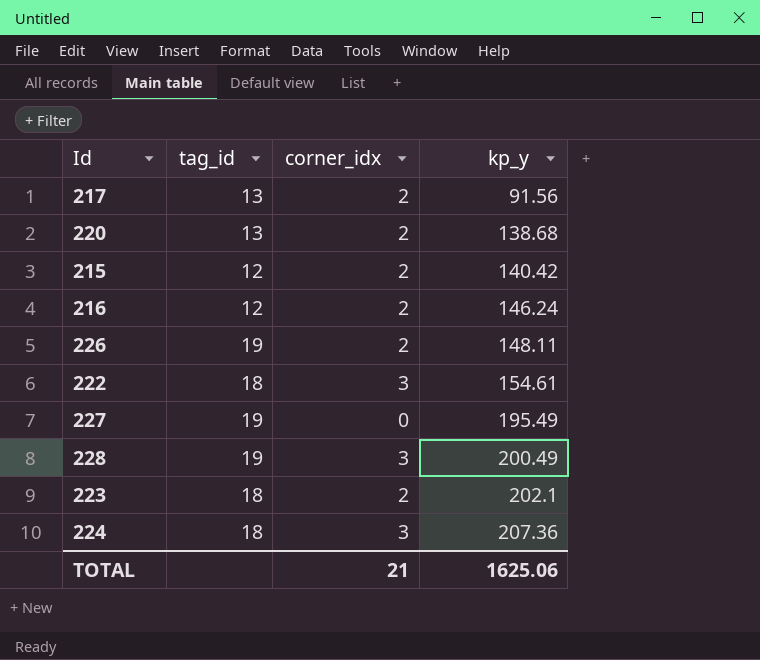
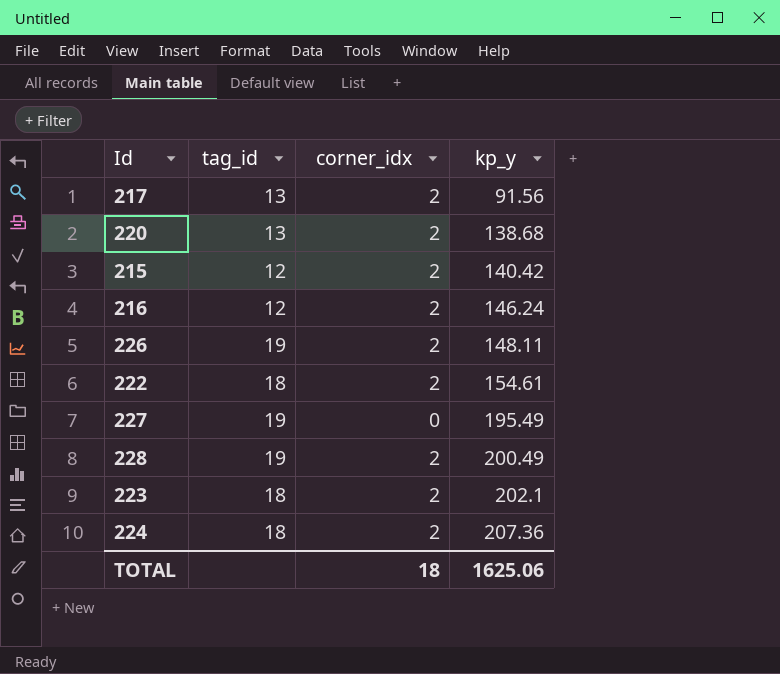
222 | corner_idx: 3 -> 2
228 | corner_idx: 3 -> 2
224 | corner_idx: 3 -> 2
TOTAL | corner_idx: 21 -> 18

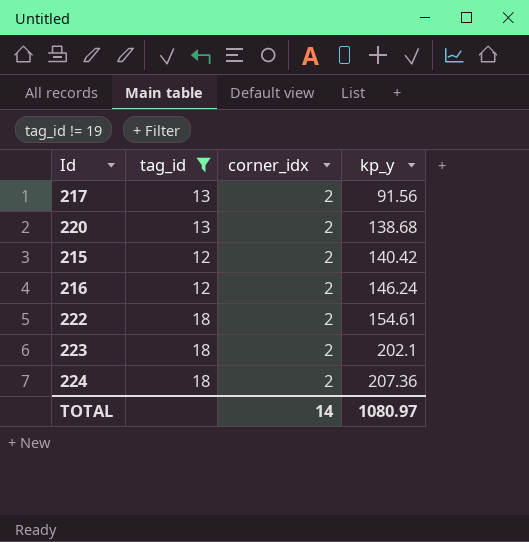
filter: none -> tag_id != 19
TOTAL | corner_idx: 18 -> 14
TOTAL | kp_y: 1625.06 -> 1080.97

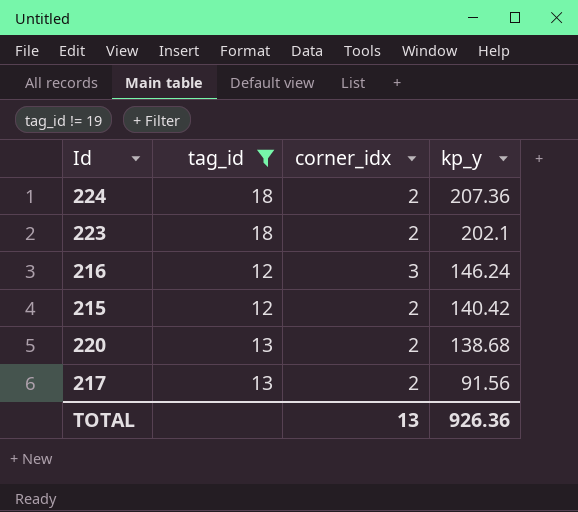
row order: kp_y ascending -> kp_y descending
row 222: 18 | 2 | 154.61 -> none
216 | corner_idx: 2 -> 3
TOTAL | corner_idx: 14 -> 13
TOTAL | kp_y: 1080.97 -> 926.36

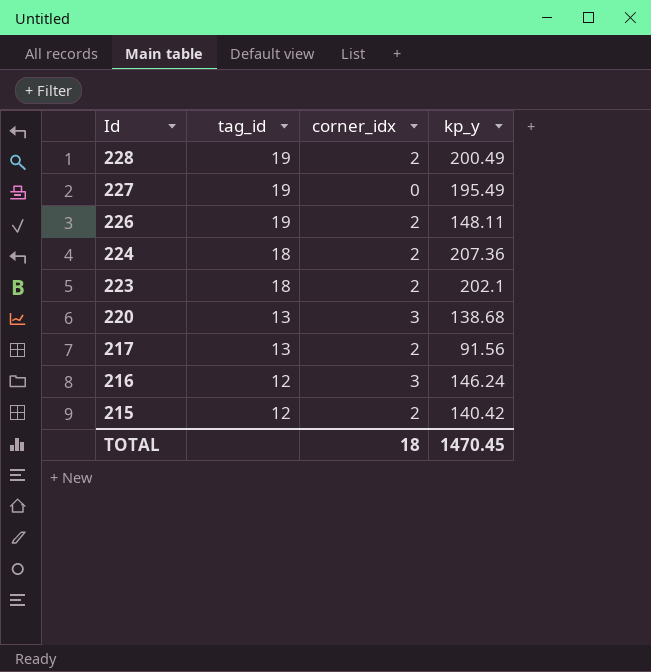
filter: tag_id != 19 -> none
row order: kp_y descending -> Id descending
220 | corner_idx: 2 -> 3
TOTAL | corner_idx: 13 -> 18
TOTAL | kp_y: 926.36 -> 1470.45

